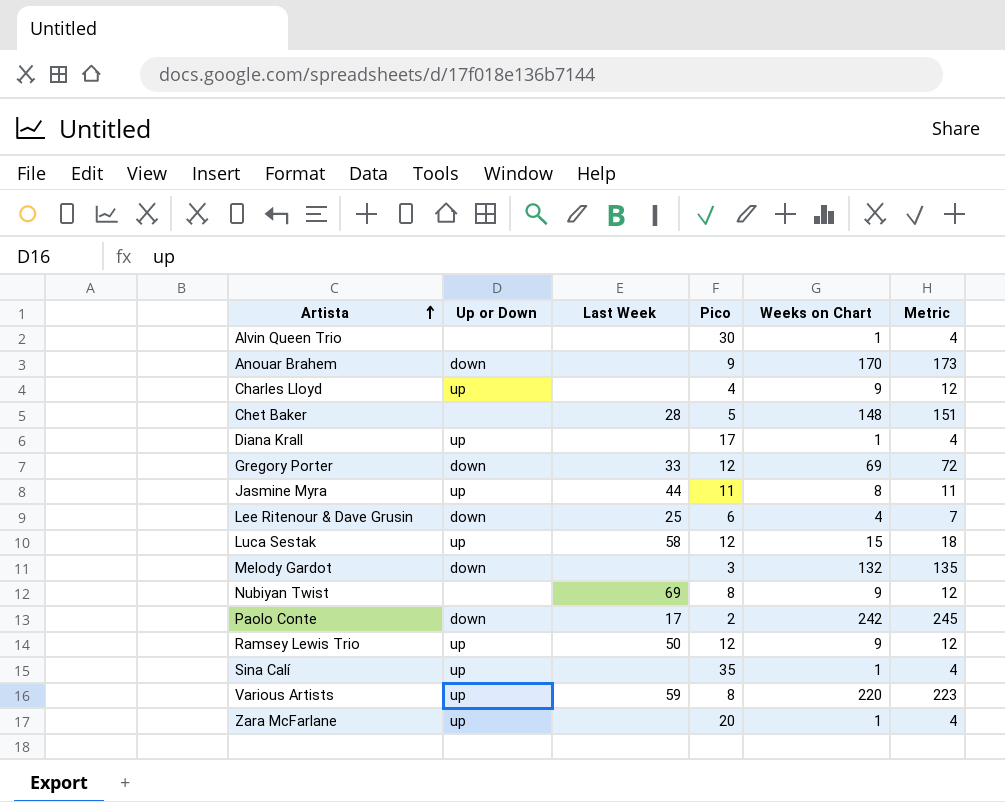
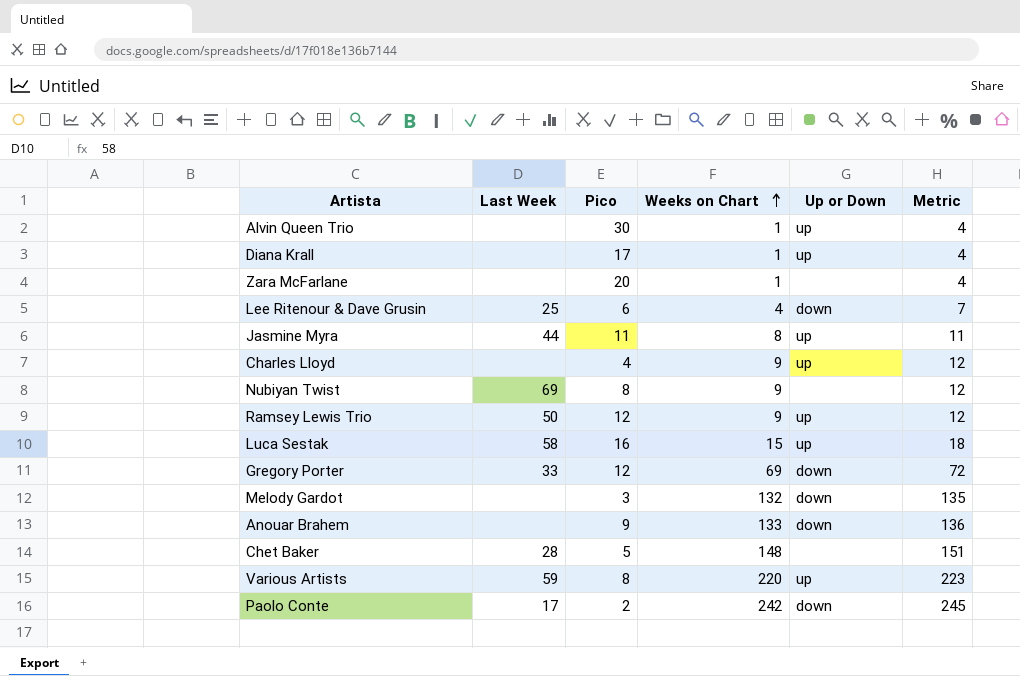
row order: Artista ascending -> Weeks on Chart ascending
column Up or Down | position: 2 -> 5
row Sina Calí: up | none | 35 | 1 | 4 -> none
Alvin Queen Trio | Up or Down: none -> up
Zara McFarlane | Up or Down: up -> none
Luca Sestak | Pico: 12 -> 16
Anouar Brahem | Weeks on Chart: 170 -> 133
Anouar Brahem | Metric: 173 -> 136

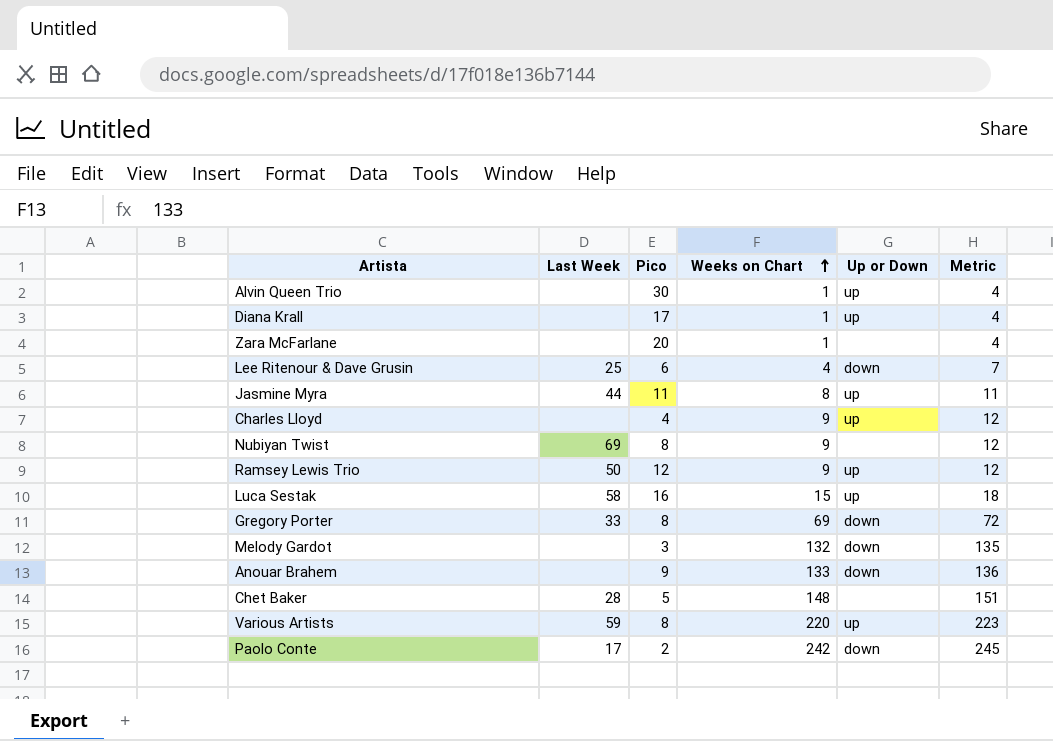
Gregory Porter | Pico: 12 -> 8

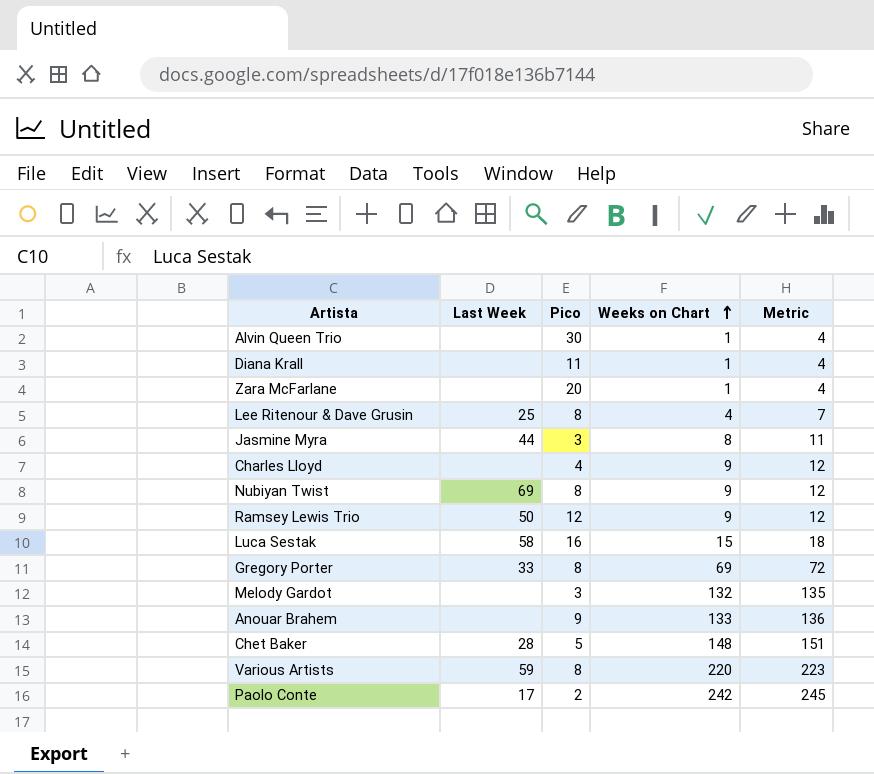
column Up or Down | position: 5 -> none
Diana Krall | Pico: 17 -> 11
Lee Ritenour & Dave Grusin | Pico: 6 -> 8
Jasmine Myra | Pico: 11 -> 3

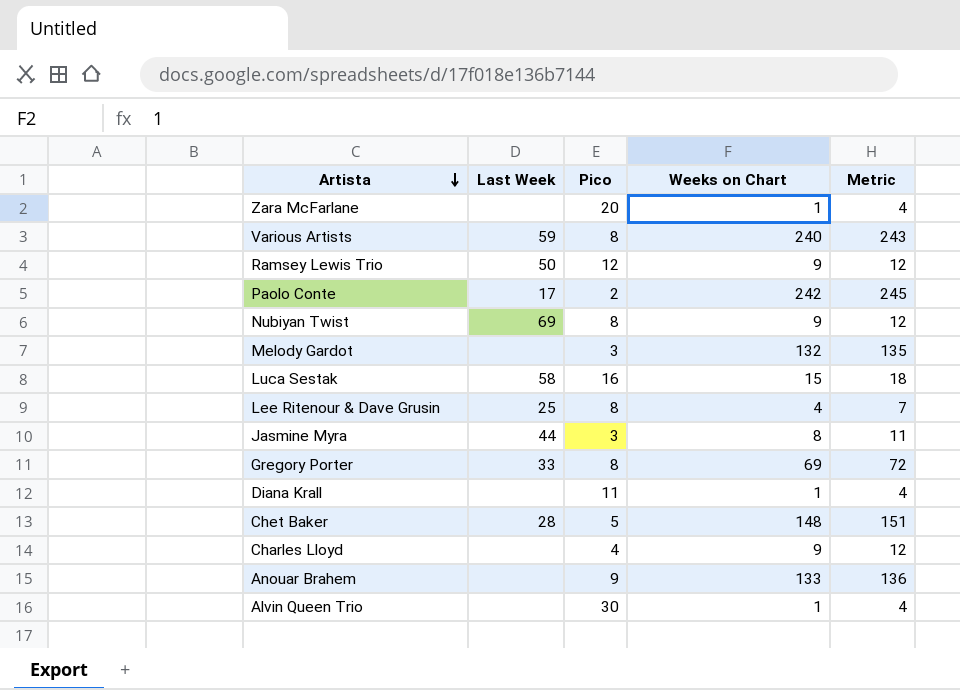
row order: Weeks on Chart ascending -> Artista descending
Various Artists | Weeks on Chart: 220 -> 240
Various Artists | Metric: 223 -> 243

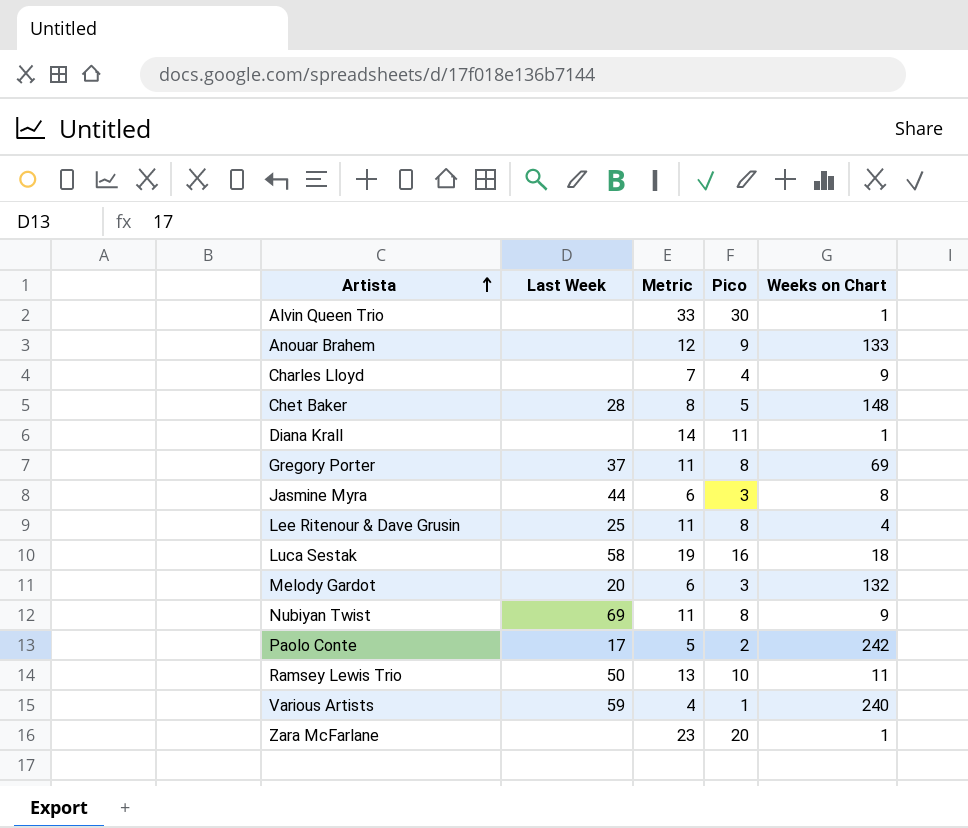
row order: Artista descending -> Artista ascending
column Metric | formula: [Weeks on Chart] + 3 -> [Pico] + 3
column Metric | position: 5 -> 3
Gregory Porter | Last Week: 33 -> 37
Luca Sestak | Weeks on Chart: 15 -> 18
Melody Gardot | Last Week: none -> 20
Ramsey Lewis Trio | Pico: 12 -> 10
Ramsey Lewis Trio | Weeks on Chart: 9 -> 11
Various Artists | Pico: 8 -> 1

